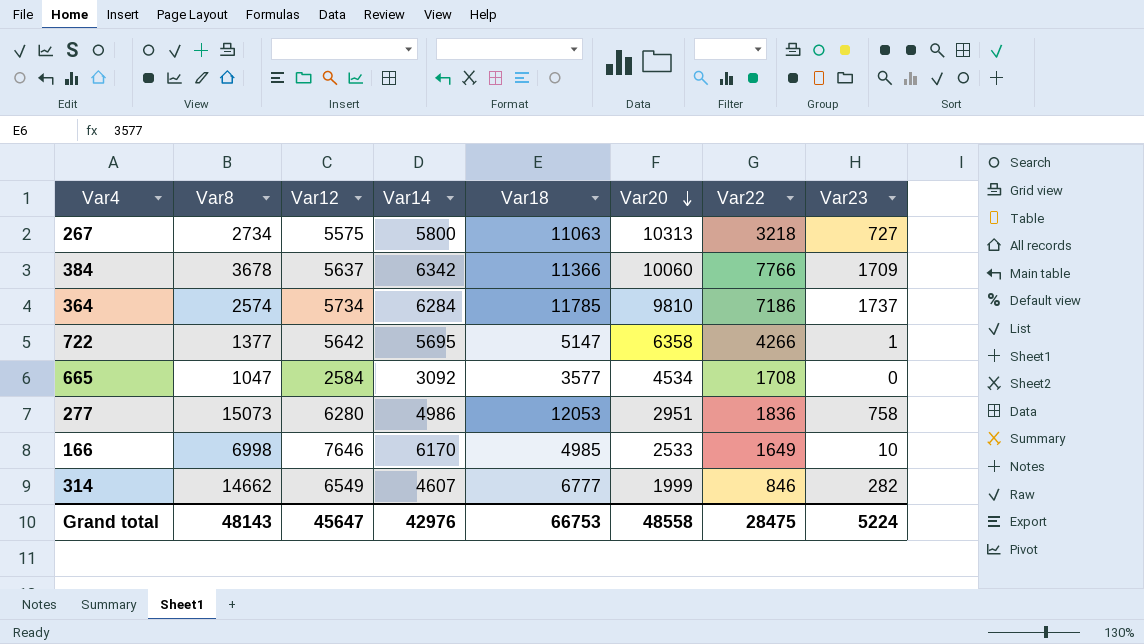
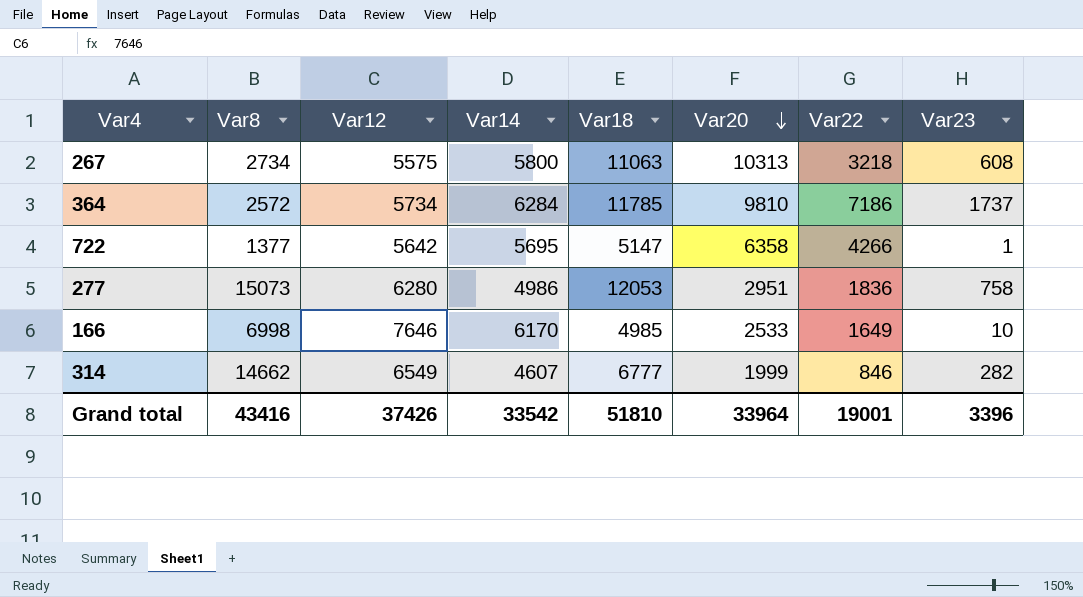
row 384: 3678 | 5637 | 6342 | 11366 | 10060 | 7766 | 1709 -> none
row 665: 1047 | 2584 | 3092 | 3577 | 4534 | 1708 | 0 -> none
267 | Var23: 727 -> 608
364 | Var8: 2574 -> 2572
Grand total | Var8: 48143 -> 43416
Grand total | Var12: 45647 -> 37426
Grand total | Var14: 42976 -> 33542
Grand total | Var18: 66753 -> 51810
Grand total | Var20: 48558 -> 33964
Grand total | Var22: 28475 -> 19001
Grand total | Var23: 5224 -> 3396

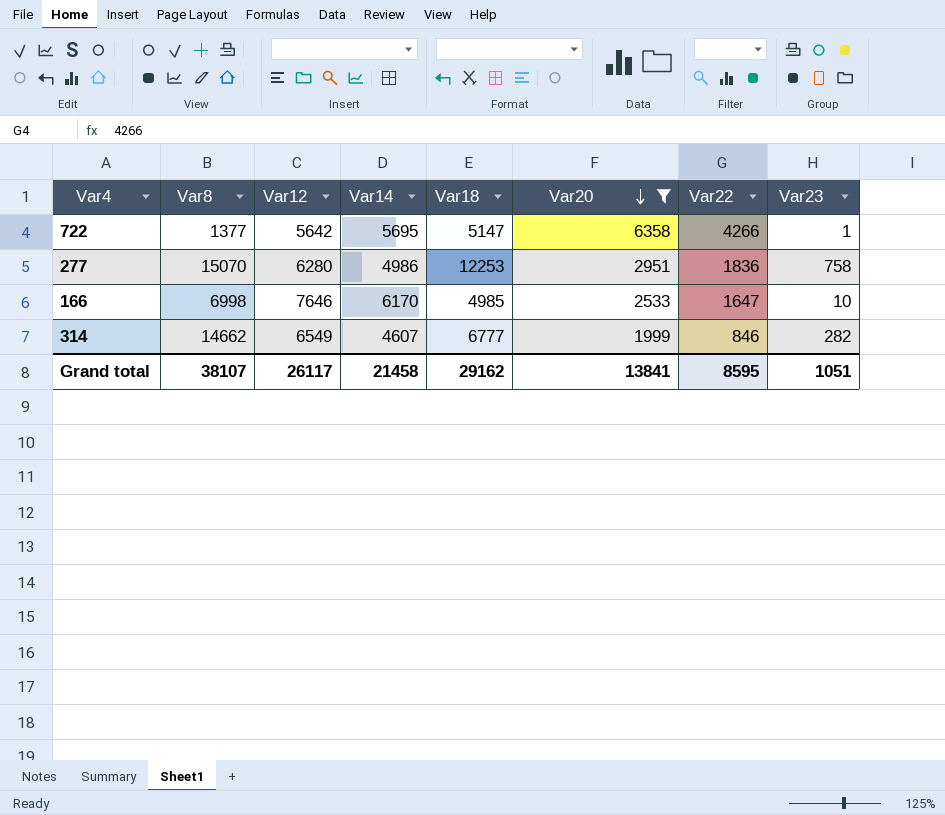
filter: none -> Var20 <= 6358
277 | Var8: 15073 -> 15070
277 | Var18: 12053 -> 12253
166 | Var22: 1649 -> 1647
Grand total | Var8: 43416 -> 38107
Grand total | Var12: 37426 -> 26117
Grand total | Var14: 33542 -> 21458
Grand total | Var18: 51810 -> 29162
Grand total | Var20: 33964 -> 13841
Grand total | Var22: 19001 -> 8595
Grand total | Var23: 3396 -> 1051

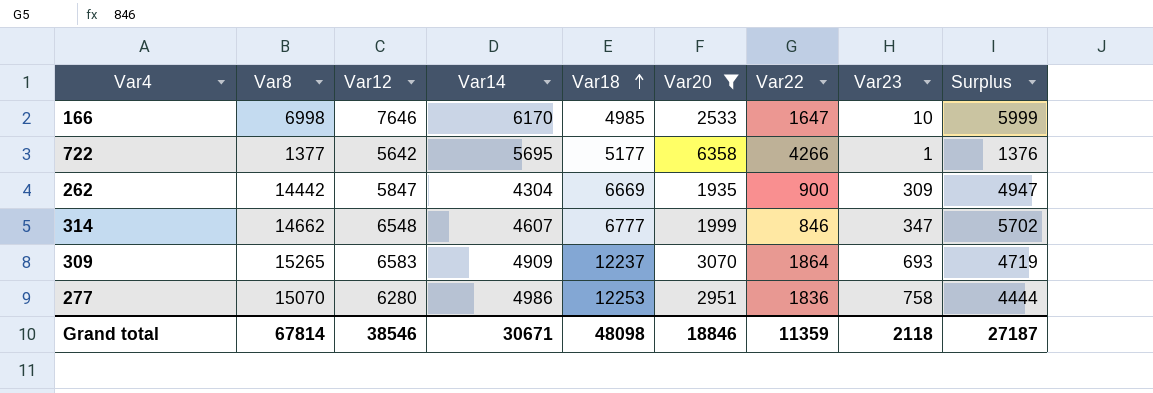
row order: Var20 descending -> Var18 ascending
column Surplus | formula: none -> [Var12] - [Var22]
722 | Var18: 5147 -> 5177
row 262: none -> 14442 | 5847 | 4304 | 6669 | 1935 | 900 | 309 | 4947
314 | Var12: 6549 -> 6548
314 | Var23: 282 -> 347
row 309: none -> 15265 | 6583 | 4909 | 12237 | 3070 | 1864 | 693 | 4719
Grand total | Var8: 38107 -> 67814
Grand total | Var12: 26117 -> 38546
Grand total | Var14: 21458 -> 30671
Grand total | Var18: 29162 -> 48098
Grand total | Var20: 13841 -> 18846
Grand total | Var22: 8595 -> 11359
Grand total | Var23: 1051 -> 2118

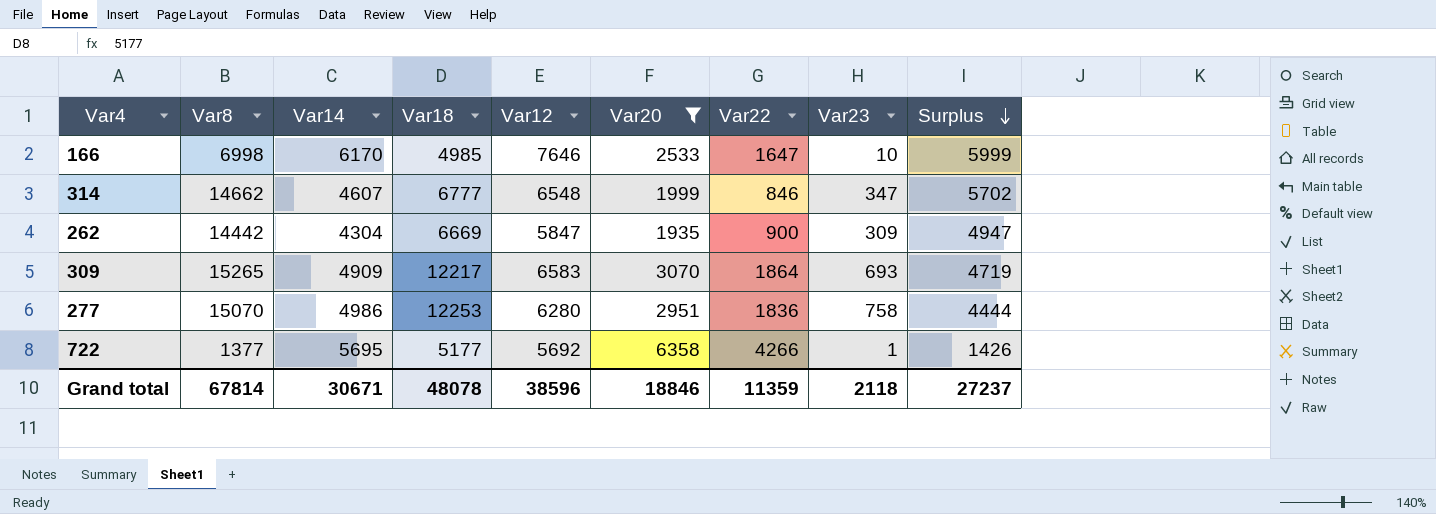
row order: Var18 ascending -> Surplus descending
column Var12 | position: 3 -> 5
309 | Var18: 12237 -> 12217
722 | Var12: 5642 -> 5692
722 | Surplus: 1376 -> 1426
Grand total | Var18: 48098 -> 48078
Grand total | Var12: 38546 -> 38596
Grand total | Surplus: 27187 -> 27237

